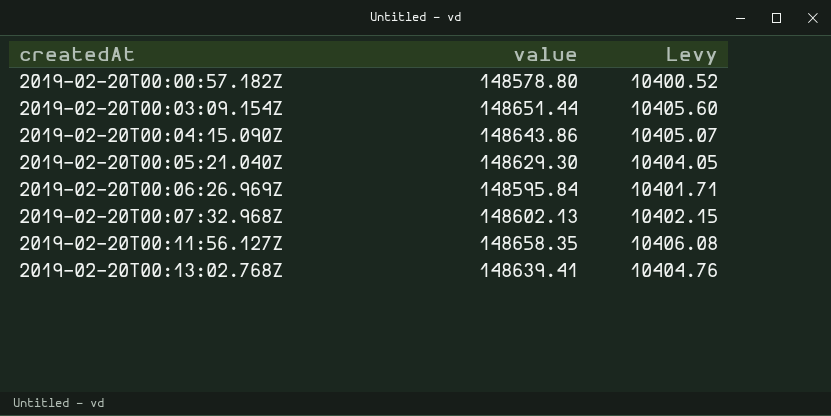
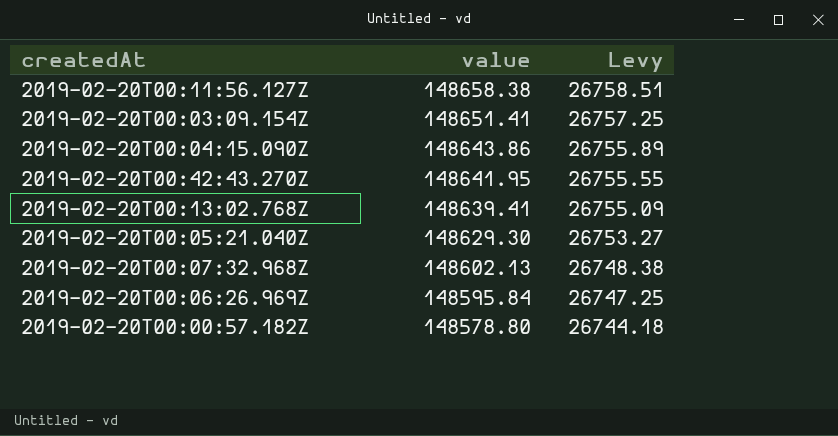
row order: createdAt ascending -> value descending
column Levy | formula: [value] * 0.07 -> [value] * 0.18
2019-02-20T00:11:56.127Z | value: 148658.35 -> 148658.38
2019-02-20T00:03:09.154Z | value: 148651.44 -> 148651.41
row 2019-02-20T00:42:43.270Z: none -> 148641.95 | 26755.55

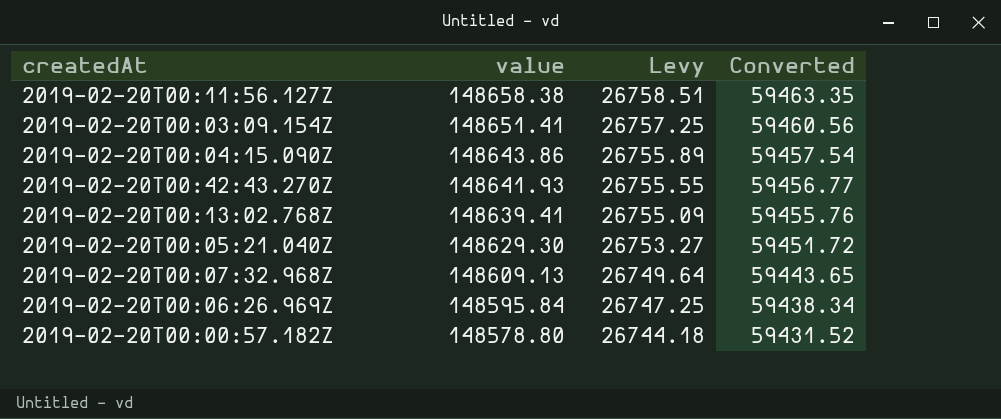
column Converted | formula: none -> [value] * 0.4
2019-02-20T00:42:43.270Z | value: 148641.95 -> 148641.93
2019-02-20T00:07:32.968Z | value: 148602.13 -> 148609.13
2019-02-20T00:07:32.968Z | Levy: 26748.38 -> 26749.64

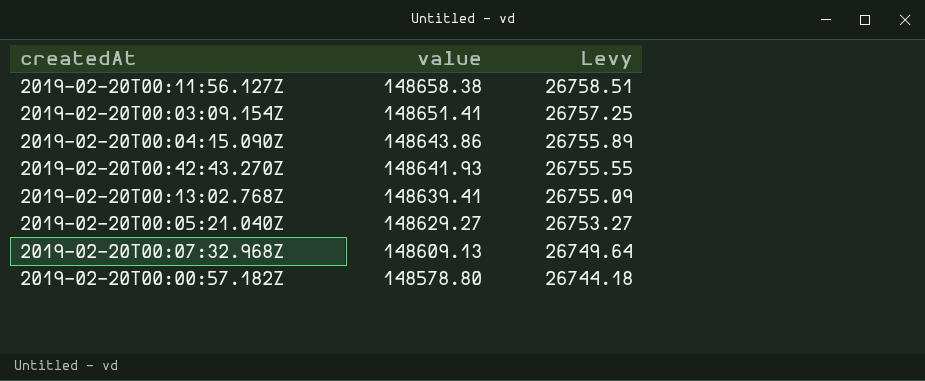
column Converted | formula: [value] * 0.4 -> none
row 2019-02-20T00:06:26.969Z: 148595.84 | 26747.25 | 59438.34 -> none
2019-02-20T00:05:21.040Z | value: 148629.30 -> 148629.27

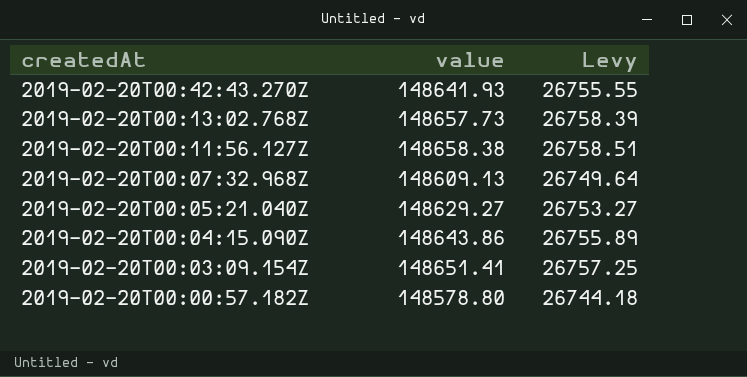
row order: value descending -> createdAt descending
2019-02-20T00:13:02.768Z | value: 148639.41 -> 148657.73
2019-02-20T00:13:02.768Z | Levy: 26755.09 -> 26758.39

